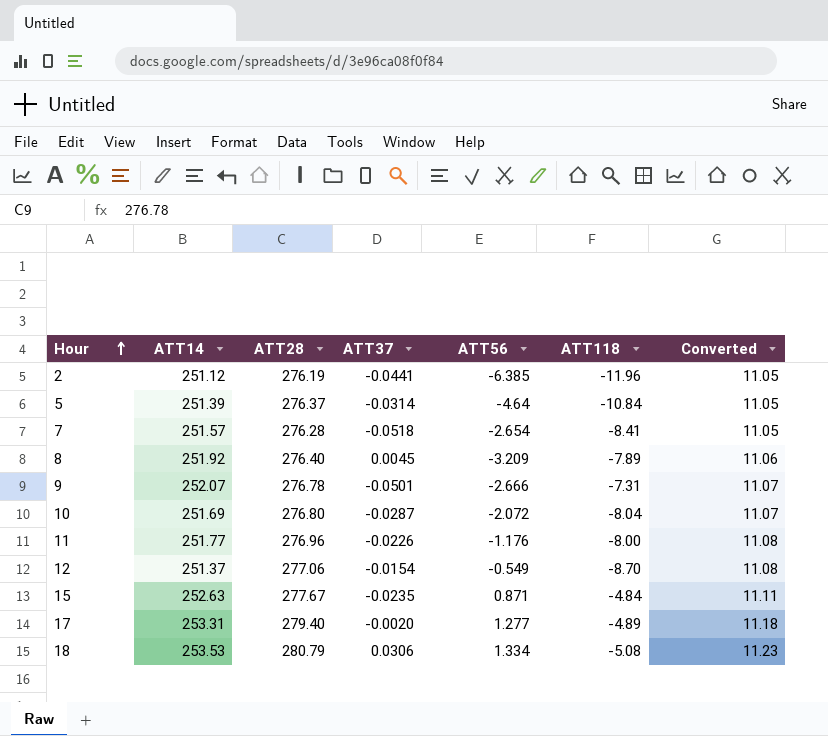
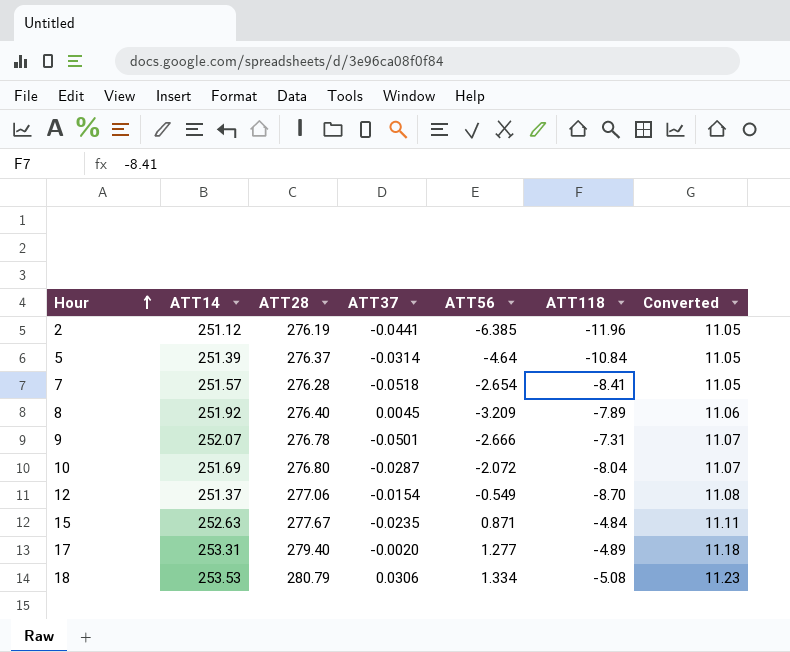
row 11: 251.77 | 276.96 | -0.0226 | -1.176 | -8.00 | 11.08 -> none

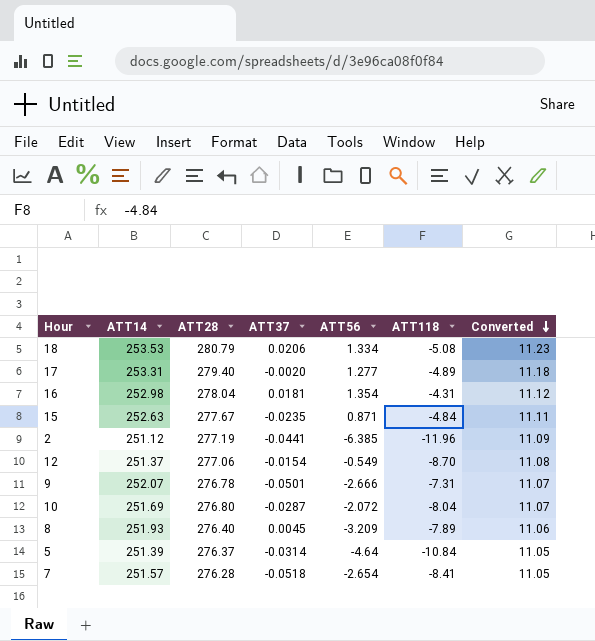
row order: Hour ascending -> Converted descending
18 | ATT37: 0.0306 -> 0.0206
row 16: none -> 252.98 | 278.04 | 0.0181 | 1.354 | -4.31 | 11.12
2 | ATT28: 276.19 -> 277.19
2 | Converted: 11.05 -> 11.09
8 | ATT14: 251.92 -> 251.93

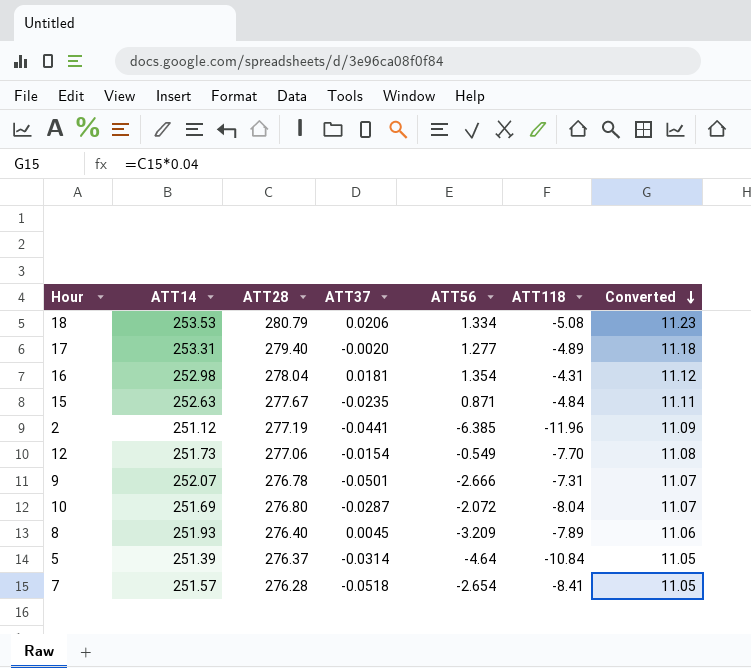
12 | ATT14: 251.37 -> 251.73
12 | ATT118: -8.70 -> -7.70

